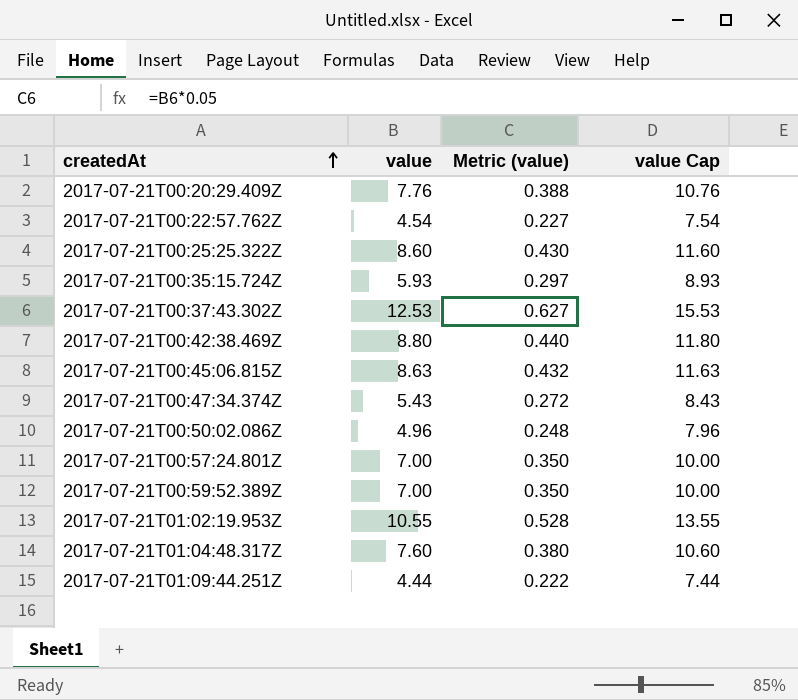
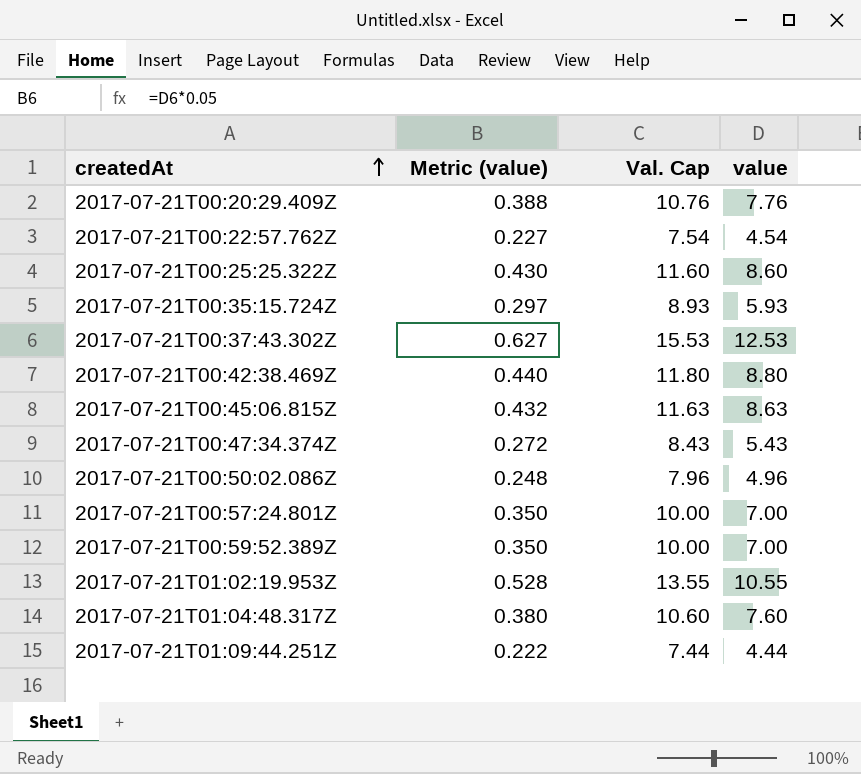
column name: value Cap -> Val. Cap
column value | position: 2 -> 4

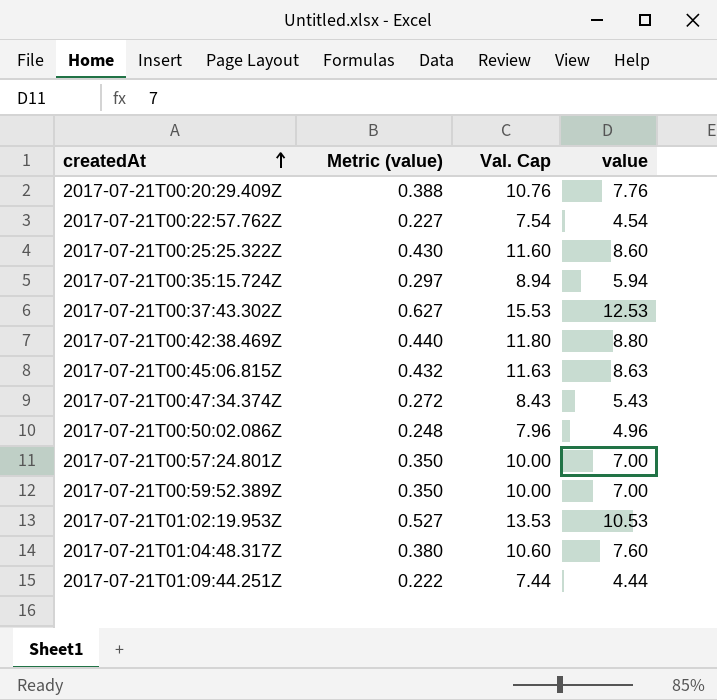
2017-07-21T00:35:15.724Z | Val. Cap: 8.93 -> 8.94
2017-07-21T00:35:15.724Z | value: 5.93 -> 5.94
2017-07-21T01:02:19.953Z | Metric (value): 0.528 -> 0.527
2017-07-21T01:02:19.953Z | Val. Cap: 13.55 -> 13.53
2017-07-21T01:02:19.953Z | value: 10.55 -> 10.53

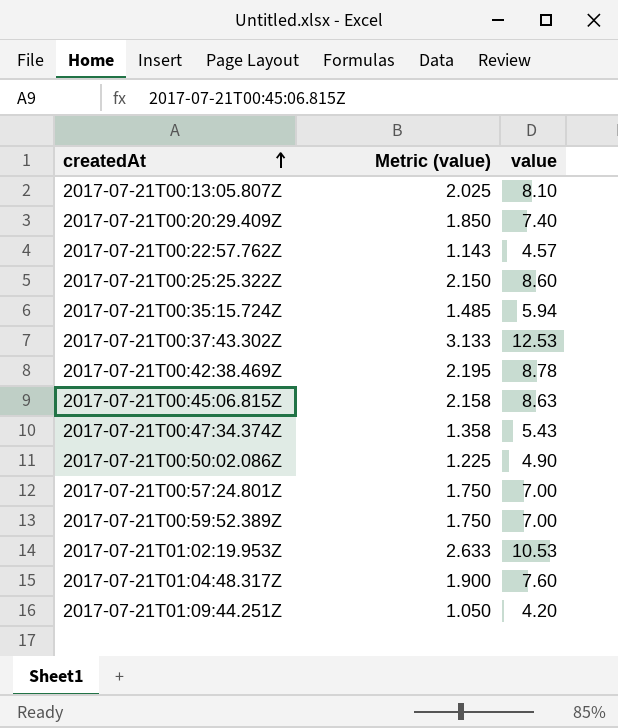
column Val. Cap | formula: [value] + 3 -> none
column Metric (value) | formula: [value] * 0.05 -> [value] * 0.25
row 2017-07-21T00:13:05.807Z: none -> 2.025 | 8.10
2017-07-21T00:20:29.409Z | value: 7.76 -> 7.40
2017-07-21T00:22:57.762Z | value: 4.54 -> 4.57
2017-07-21T00:42:38.469Z | value: 8.80 -> 8.78
2017-07-21T00:50:02.086Z | value: 4.96 -> 4.90
2017-07-21T01:09:44.251Z | value: 4.44 -> 4.20

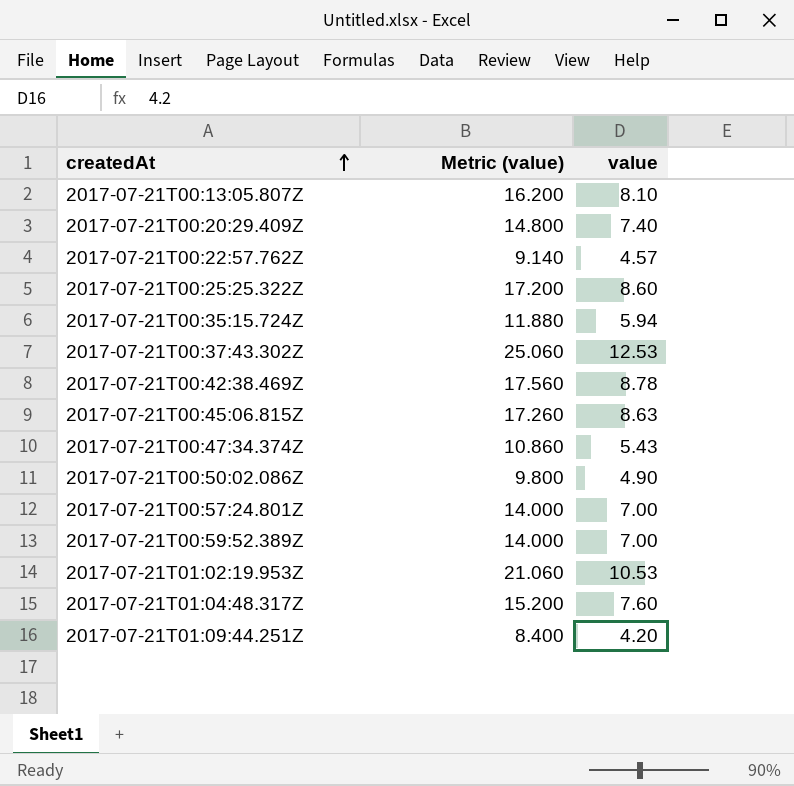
column Metric (value) | formula: [value] * 0.25 -> [value] * 2

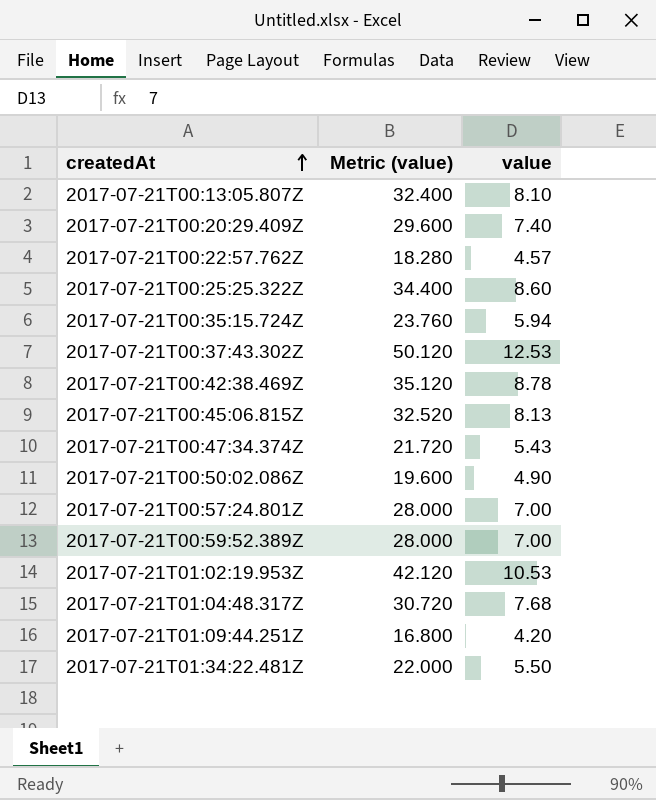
column Metric (value) | formula: [value] * 2 -> [value] * 4
2017-07-21T00:45:06.815Z | value: 8.63 -> 8.13
2017-07-21T01:04:48.317Z | value: 7.60 -> 7.68
row 2017-07-21T01:34:22.481Z: none -> 22.000 | 5.50

